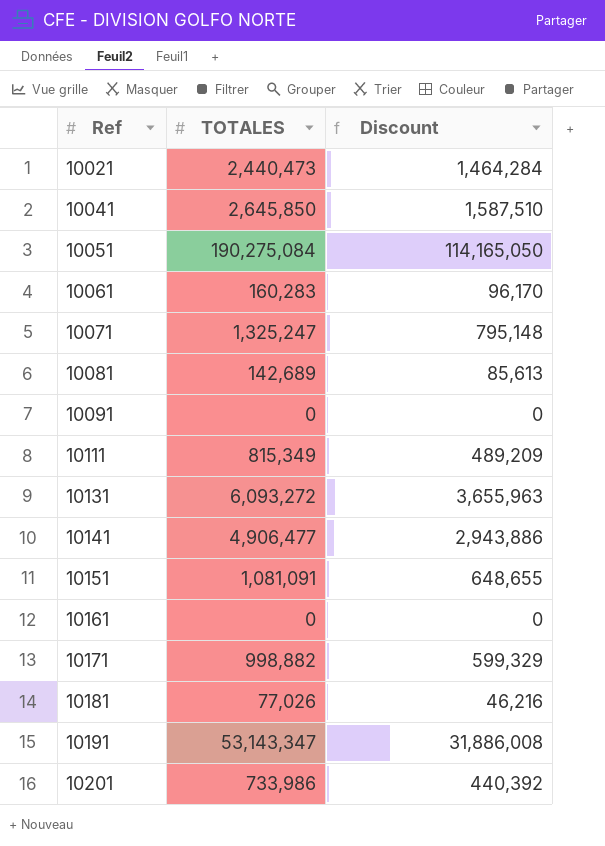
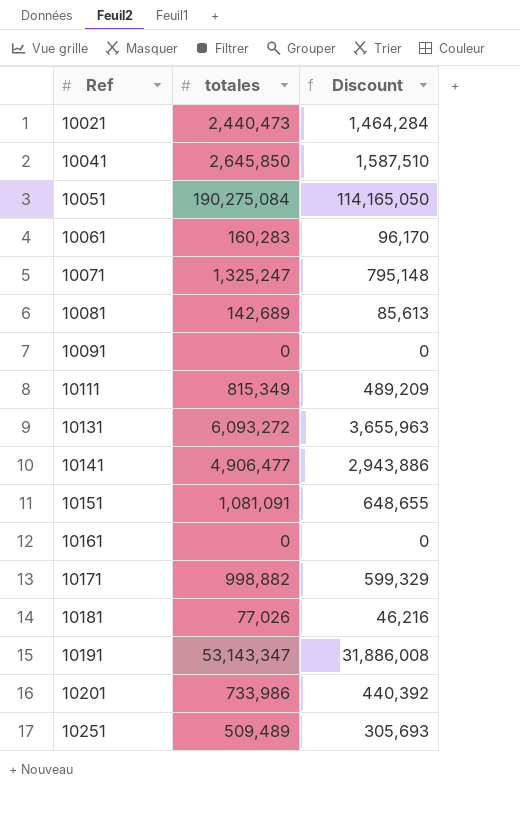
column name: TOTALES -> totales
row 10251: none -> 509,489 | 305,693

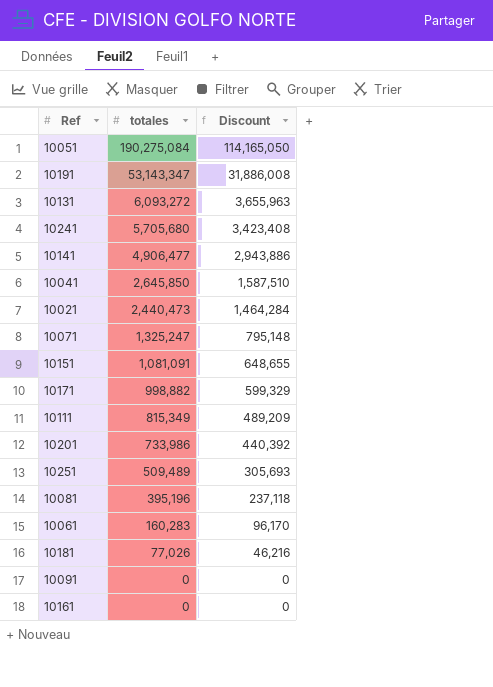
row order: Ref ascending -> totales descending
row 10241: none -> 5,705,680 | 3,423,408
10081 | totales: 142,689 -> 395,196
10081 | Discount: 85,613 -> 237,118

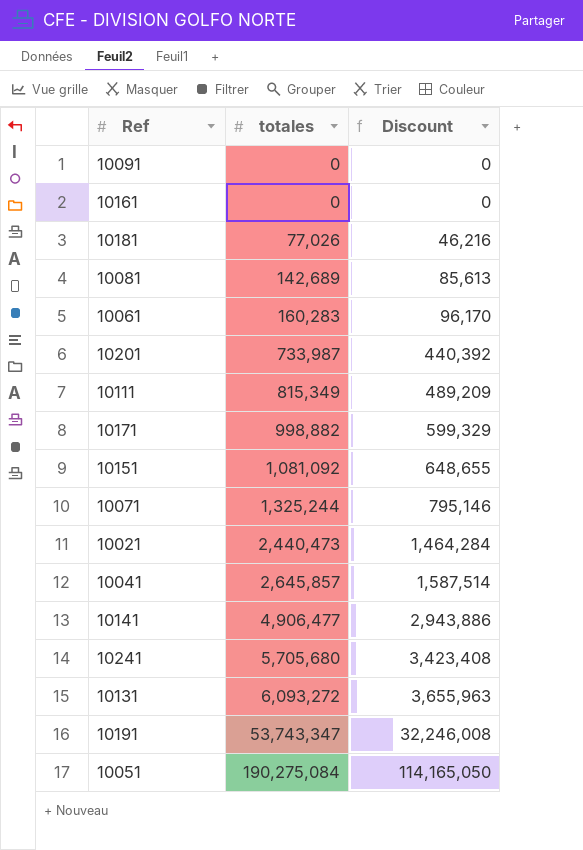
row order: totales descending -> totales ascending
row 10251: 509,489 | 305,693 -> none
10081 | totales: 395,196 -> 142,689
10081 | Discount: 237,118 -> 85,613
10201 | totales: 733,986 -> 733,987
10151 | totales: 1,081,091 -> 1,081,092
10071 | totales: 1,325,247 -> 1,325,244
10071 | Discount: 795,148 -> 795,146
10041 | totales: 2,645,850 -> 2,645,857
10041 | Discount: 1,587,510 -> 1,587,514
10191 | totales: 53,143,347 -> 53,743,347
10191 | Discount: 31,886,008 -> 32,246,008

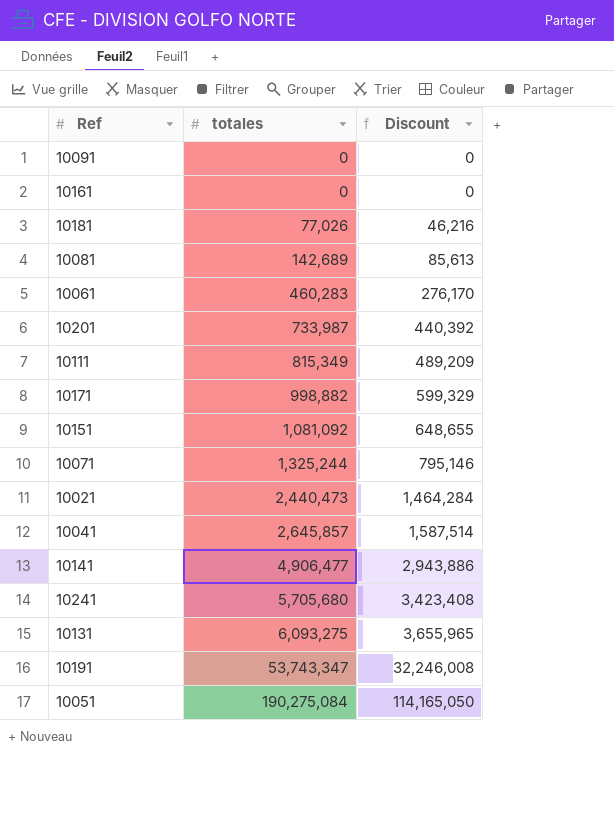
10061 | totales: 160,283 -> 460,283
10061 | Discount: 96,170 -> 276,170
10131 | totales: 6,093,272 -> 6,093,275
10131 | Discount: 3,655,963 -> 3,655,965

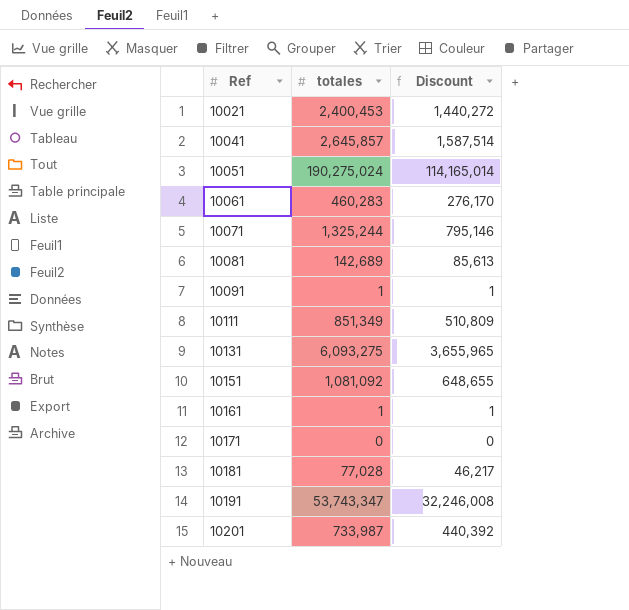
row order: totales ascending -> Ref ascending
row 10141: 4,906,477 | 2,943,886 -> none
row 10241: 5,705,680 | 3,423,408 -> none
10021 | totales: 2,440,473 -> 2,400,453
10021 | Discount: 1,464,284 -> 1,440,272
10051 | totales: 190,275,084 -> 190,275,024
10051 | Discount: 114,165,050 -> 114,165,014
10091 | totales: 0 -> 1
10091 | Discount: 0 -> 1
10111 | totales: 815,349 -> 851,349
10111 | Discount: 489,209 -> 510,809
10161 | totales: 0 -> 1
10161 | Discount: 0 -> 1
10171 | totales: 998,882 -> 0
10171 | Discount: 599,329 -> 0
10181 | totales: 77,026 -> 77,028
10181 | Discount: 46,216 -> 46,217

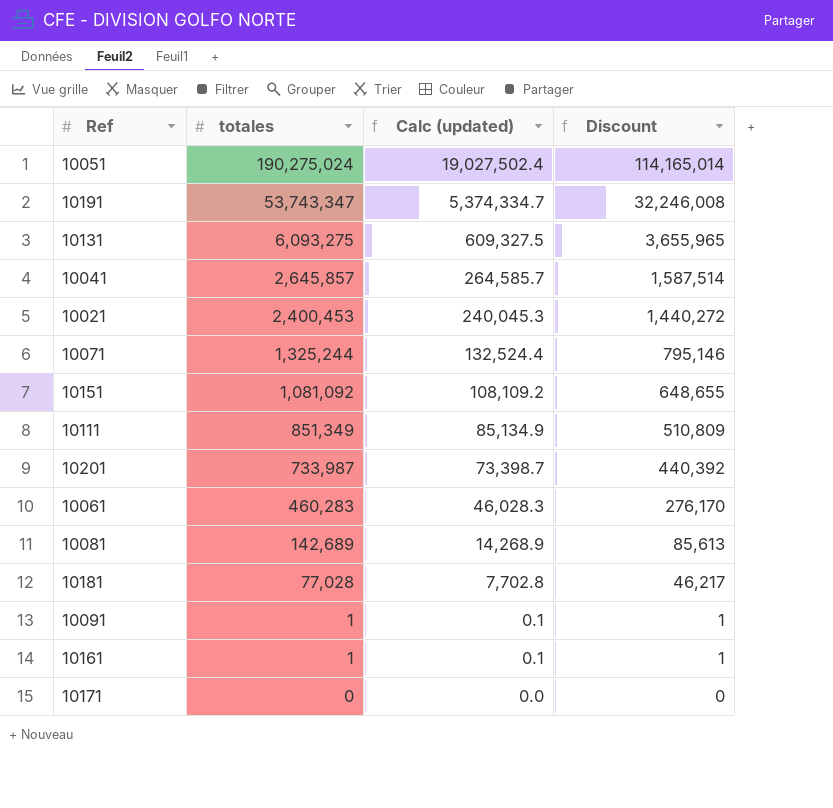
row order: Ref ascending -> totales descending
column Calc (updated) | formula: none -> [totales] * 0.1

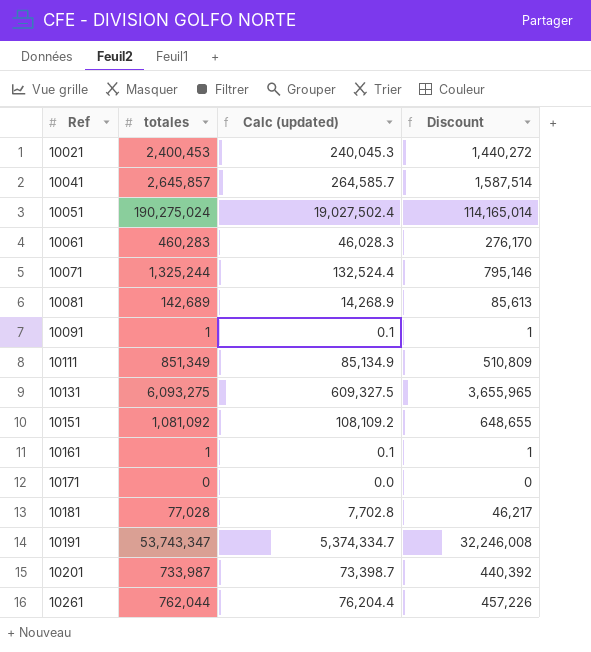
row order: totales descending -> Ref ascending
row 10261: none -> 762,044 | 76,204.4 | 457,226

